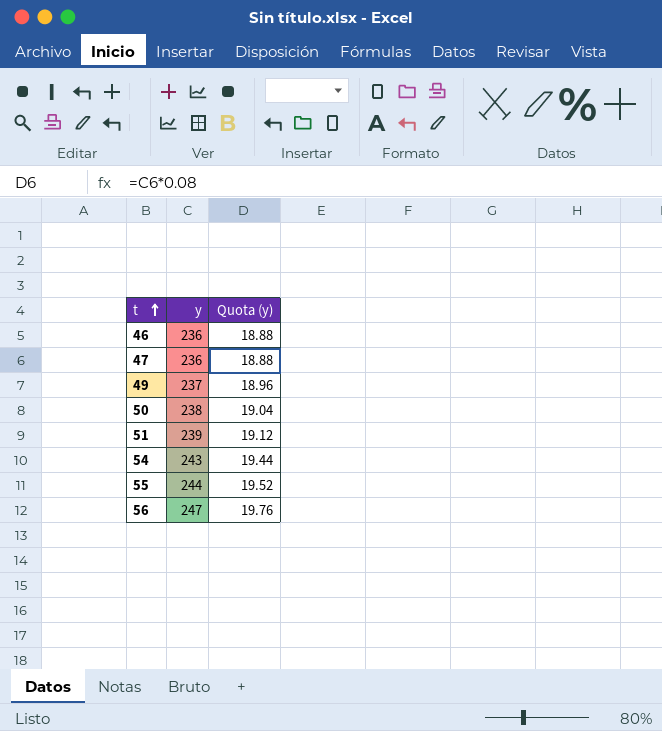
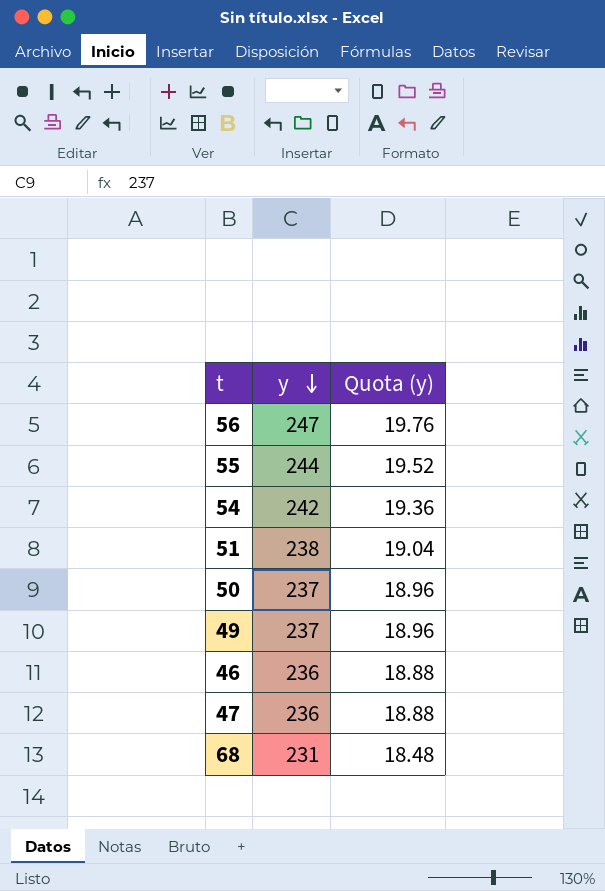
row order: t ascending -> y descending
54 | y: 243 -> 242
54 | Quota (y): 19.44 -> 19.36
51 | y: 239 -> 238
51 | Quota (y): 19.12 -> 19.04
50 | y: 238 -> 237
50 | Quota (y): 19.04 -> 18.96
row 68: none -> 231 | 18.48

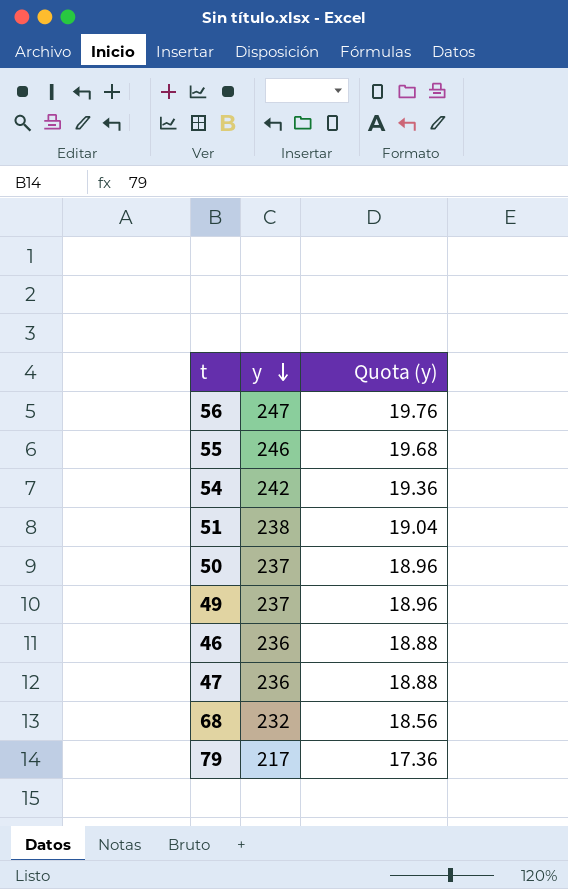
55 | y: 244 -> 246
55 | Quota (y): 19.52 -> 19.68
68 | y: 231 -> 232
68 | Quota (y): 18.48 -> 18.56
row 79: none -> 217 | 17.36

